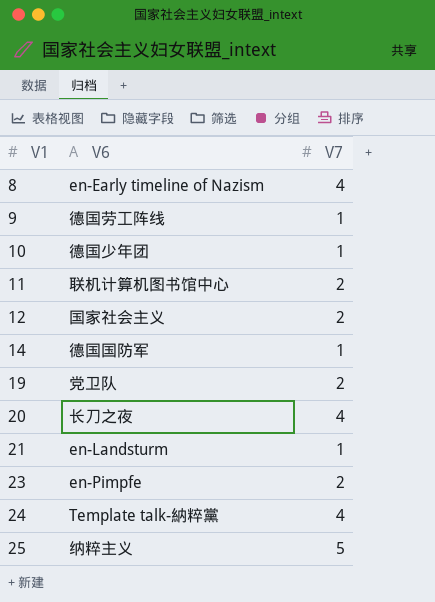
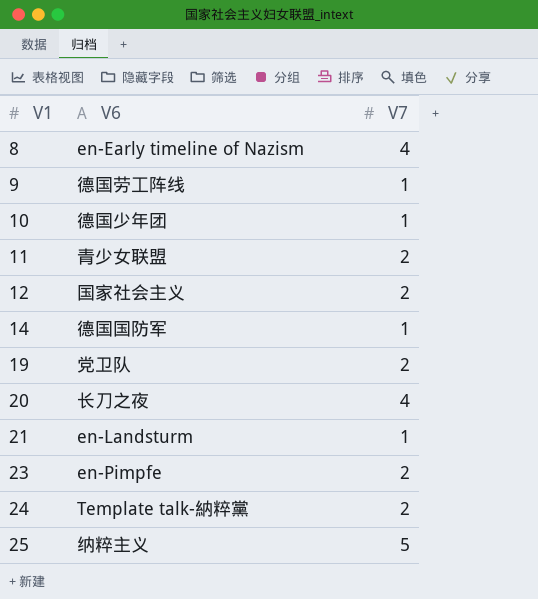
11 | V6: 联机计算机图书馆中心 -> 青少女联盟
24 | V7: 4 -> 2

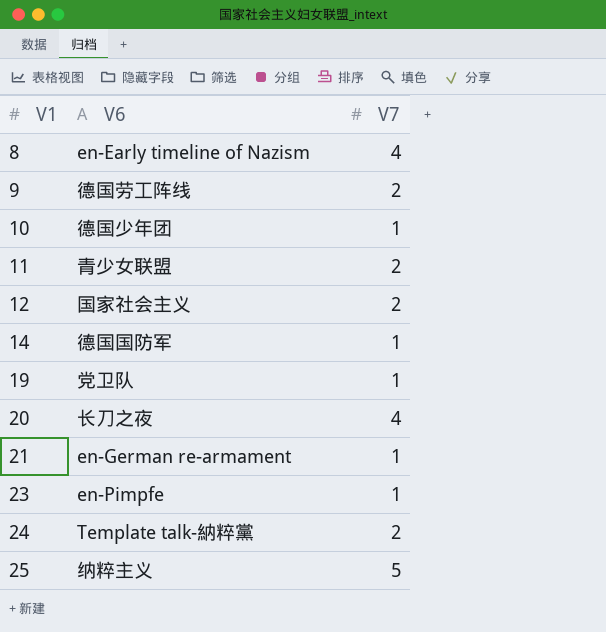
9 | V7: 1 -> 2
19 | V7: 2 -> 1
21 | V6: en-Landsturm -> en-German re-armament
23 | V7: 2 -> 1

